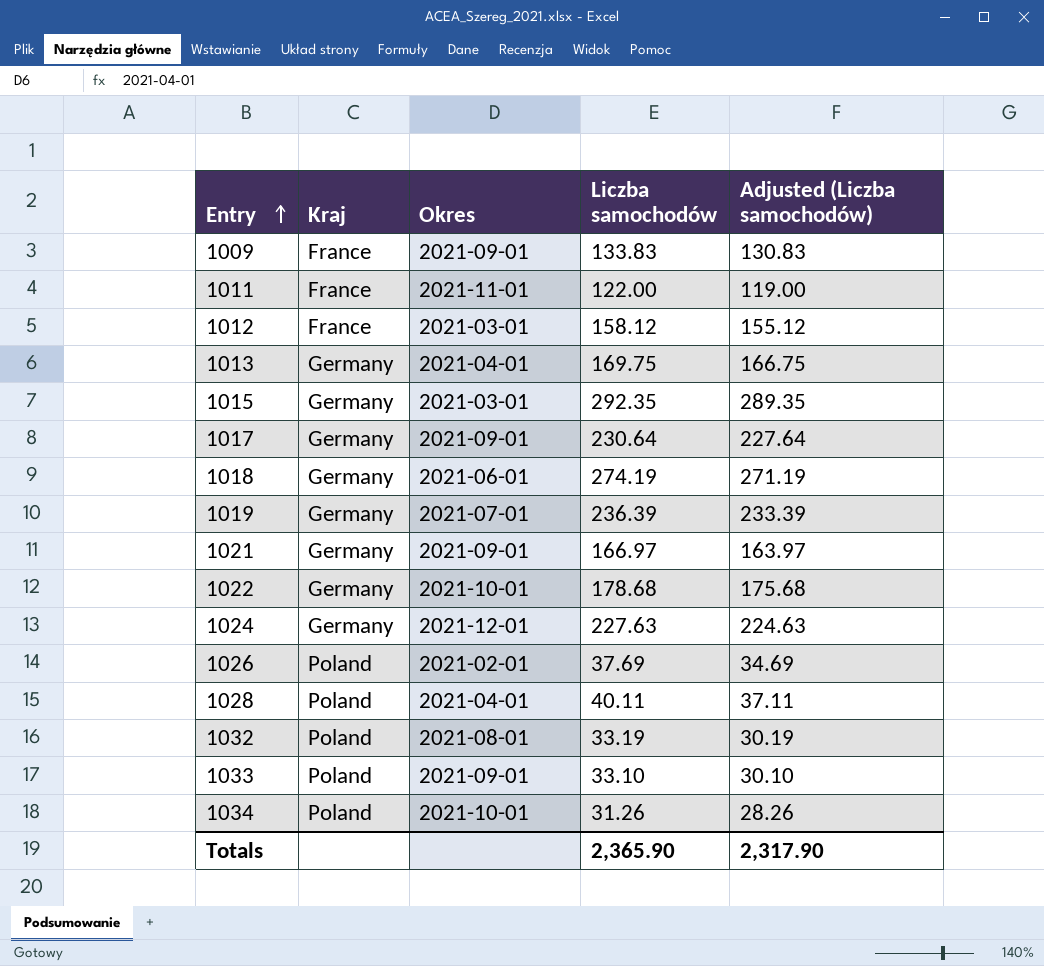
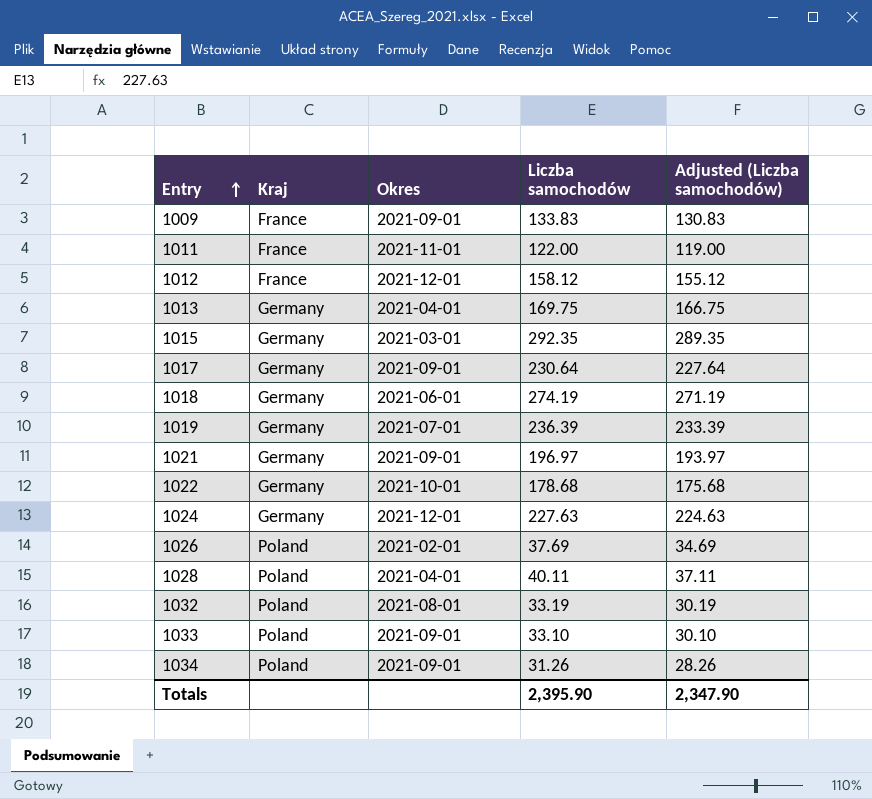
1012 | Okres: 2021-03-01 -> 2021-12-01
1021 | Liczba samochodów: 166.97 -> 196.97
1021 | Adjusted (Liczba samochodów): 163.97 -> 193.97
1034 | Okres: 2021-10-01 -> 2021-09-01
Totals | Liczba samochodów: 2,365.90 -> 2,395.90
Totals | Adjusted (Liczba samochodów): 2,317.90 -> 2,347.90

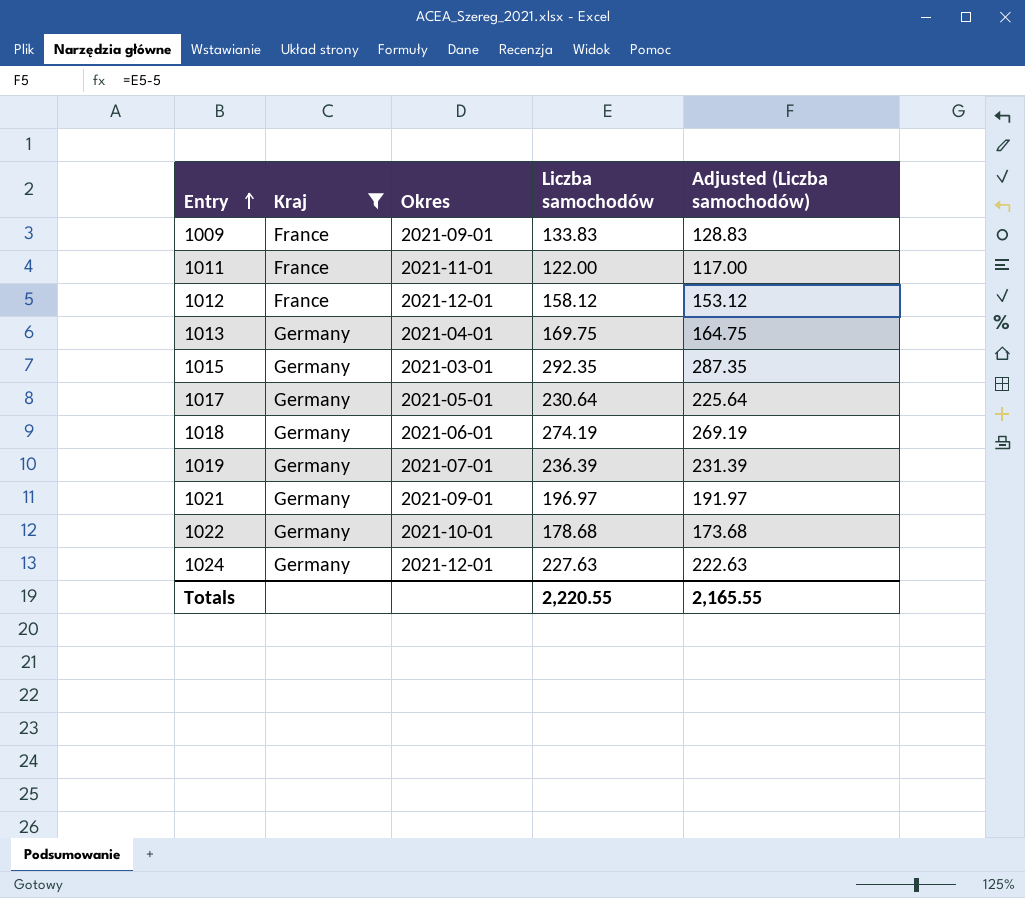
filter: none -> Kraj != Poland
column Adjusted (Liczba samochodów) | formula: [Liczba samochodów] - 3 -> [Liczba samochodów] - 5
1017 | Okres: 2021-09-01 -> 2021-05-01
Totals | Liczba samochodów: 2,395.90 -> 2,220.55
Totals | Adjusted (Liczba samochodów): 2,347.90 -> 2,165.55

